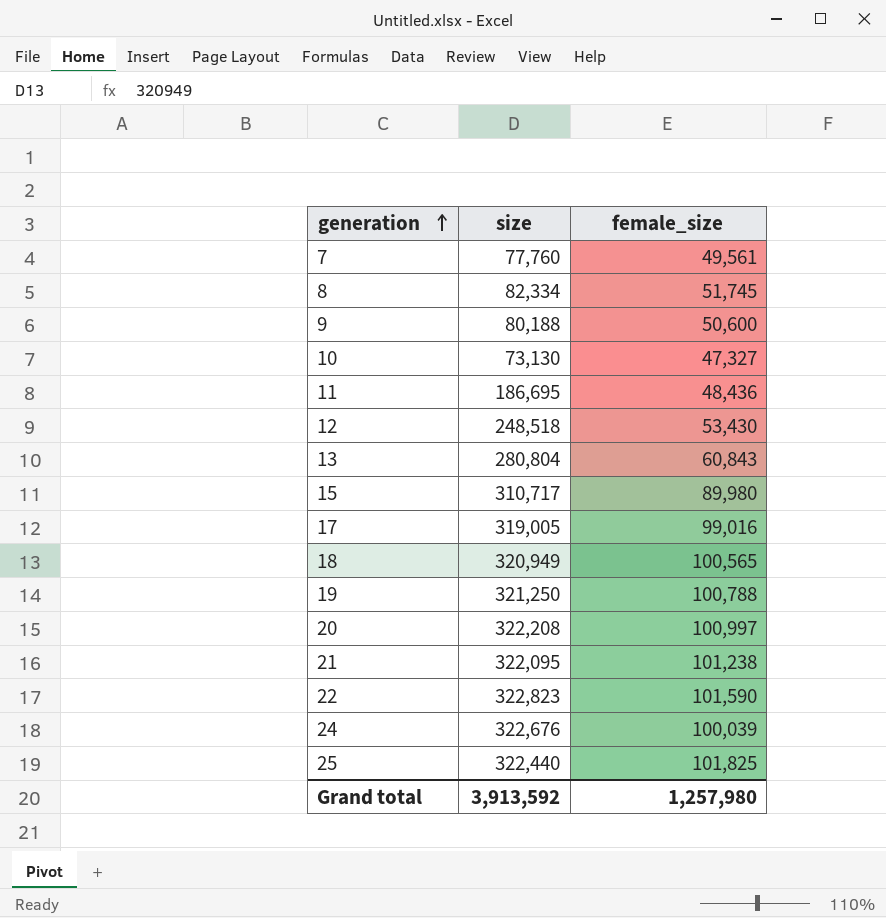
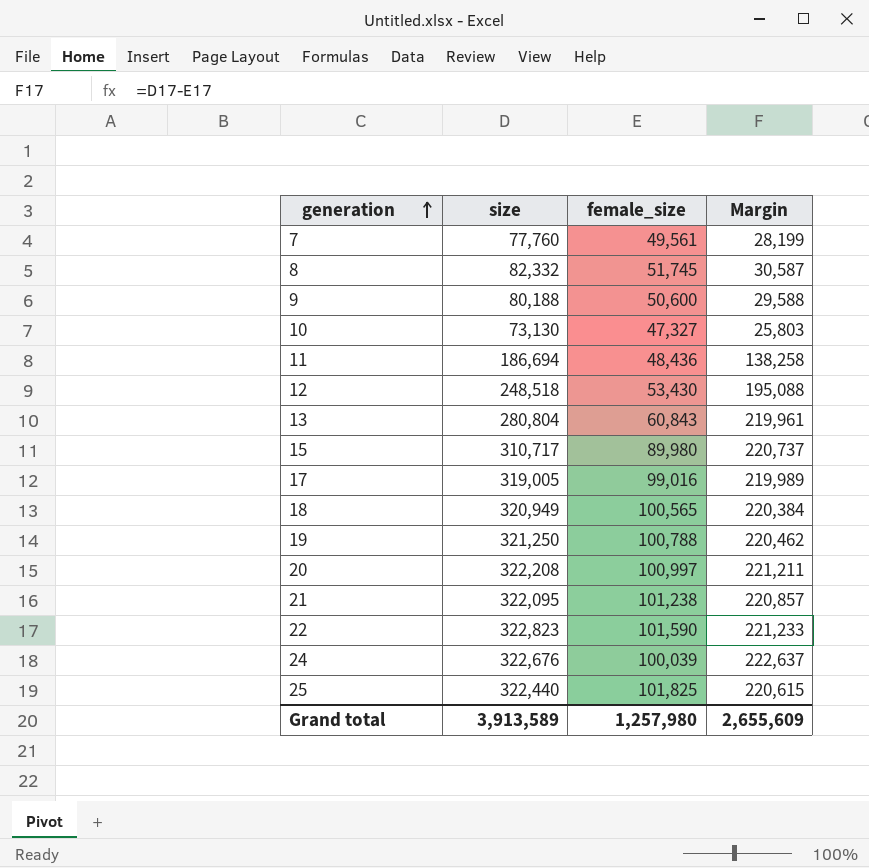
column Margin | formula: none -> [size] - [female_size]
8 | size: 82,334 -> 82,332
11 | size: 186,695 -> 186,694
Grand total | size: 3,913,592 -> 3,913,589

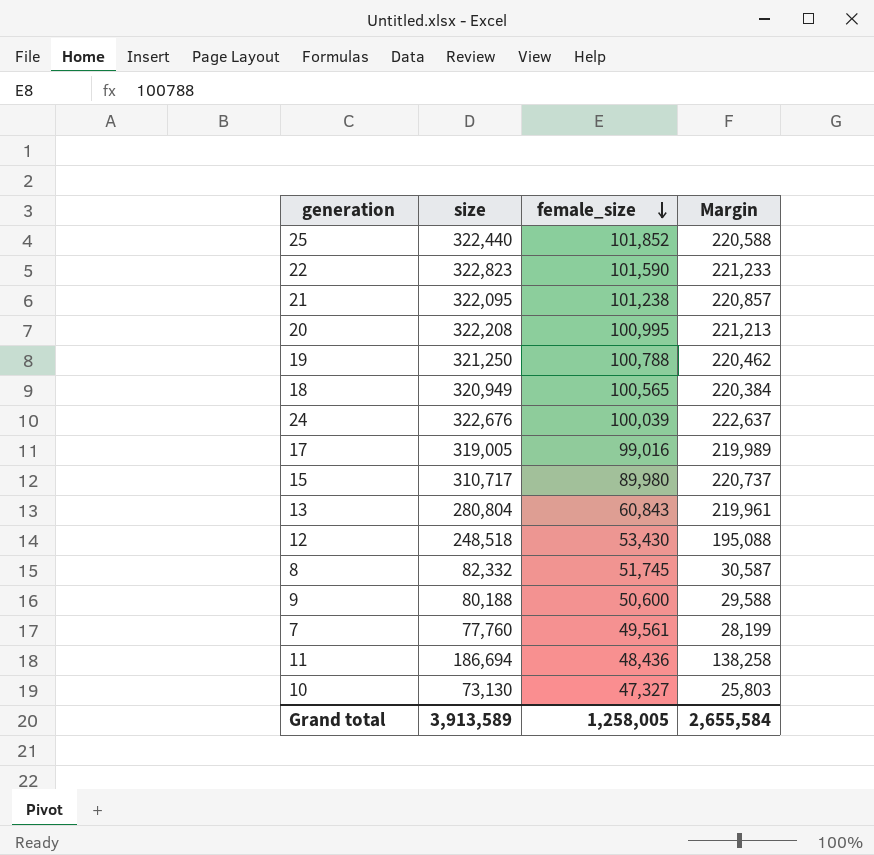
row order: generation ascending -> female_size descending
25 | female_size: 101,825 -> 101,852
25 | Margin: 220,615 -> 220,588
20 | female_size: 100,997 -> 100,995
20 | Margin: 221,211 -> 221,213
Grand total | female_size: 1,257,980 -> 1,258,005
Grand total | Margin: 2,655,609 -> 2,655,584

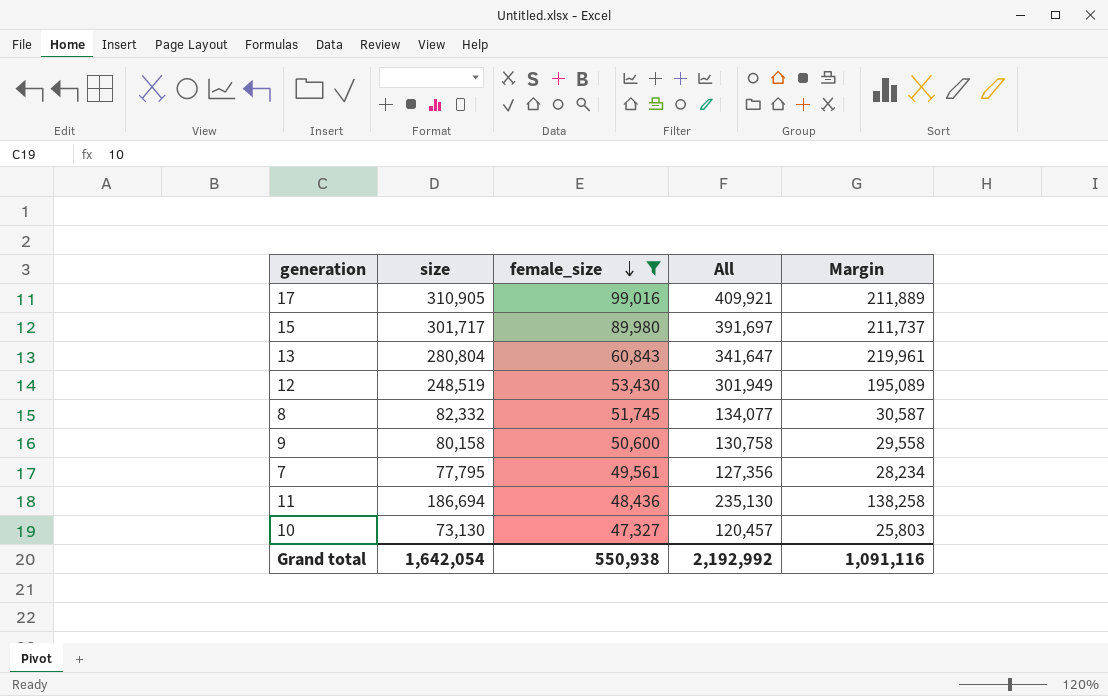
filter: none -> female_size <= 99,016
column All | formula: none -> [size] + [female_size]
17 | size: 319,005 -> 310,905
17 | Margin: 219,989 -> 211,889
15 | size: 310,717 -> 301,717
15 | Margin: 220,737 -> 211,737
12 | size: 248,518 -> 248,519
12 | Margin: 195,088 -> 195,089
9 | size: 80,188 -> 80,158
9 | Margin: 29,588 -> 29,558
7 | size: 77,760 -> 77,795
7 | Margin: 28,199 -> 28,234
Grand total | size: 3,913,589 -> 1,642,054
Grand total | female_size: 1,258,005 -> 550,938
Grand total | Margin: 2,655,584 -> 1,091,116

